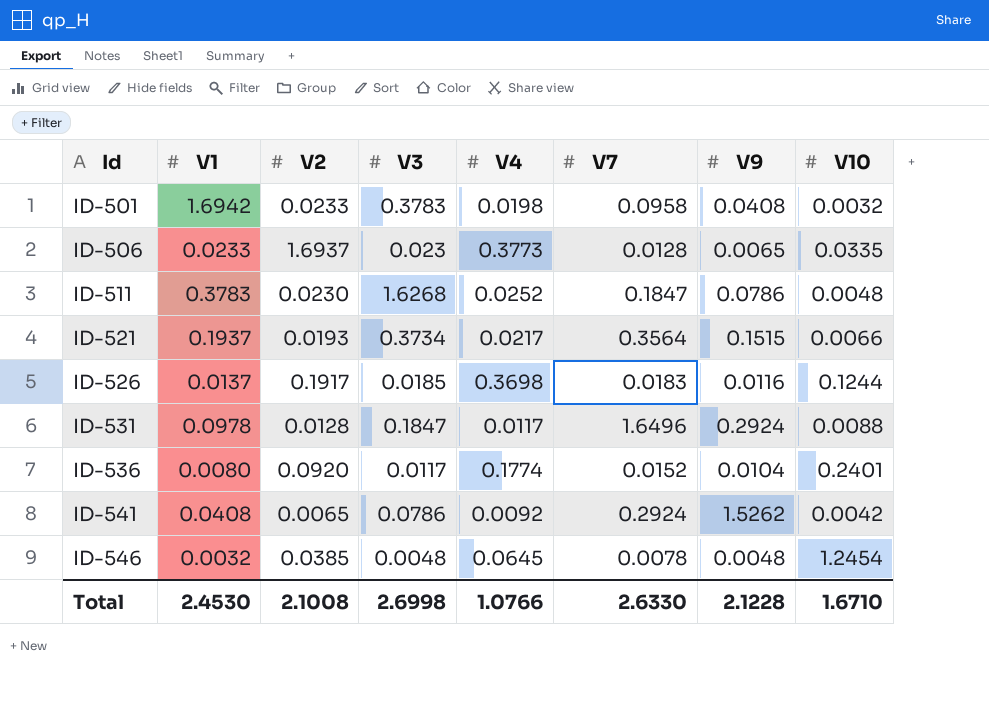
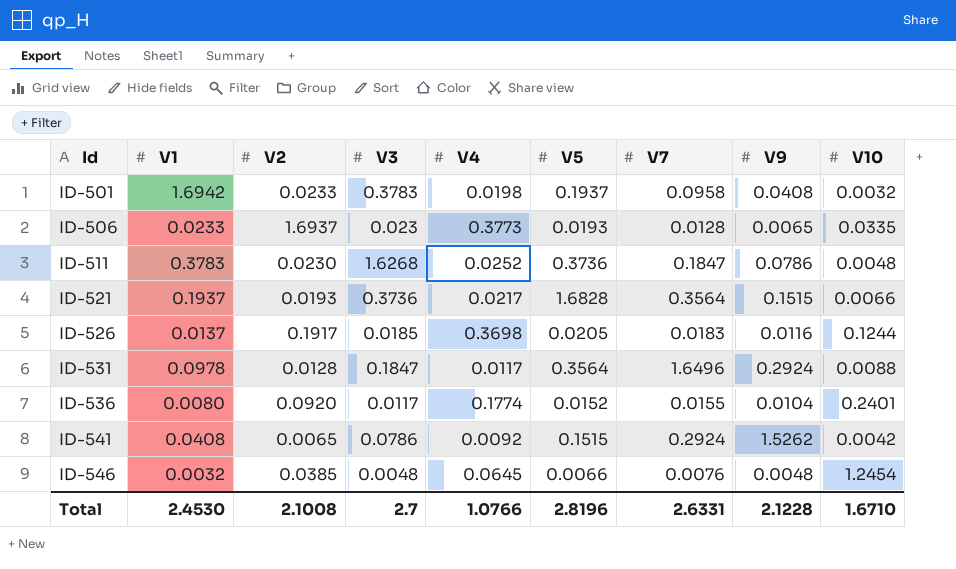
column V5 | position: none -> 6
ID-521 | V3: 0.3734 -> 0.3736
ID-536 | V7: 0.0152 -> 0.0155
ID-546 | V7: 0.0078 -> 0.0076
Total | V3: 2.6998 -> 2.7
Total | V7: 2.6330 -> 2.6331

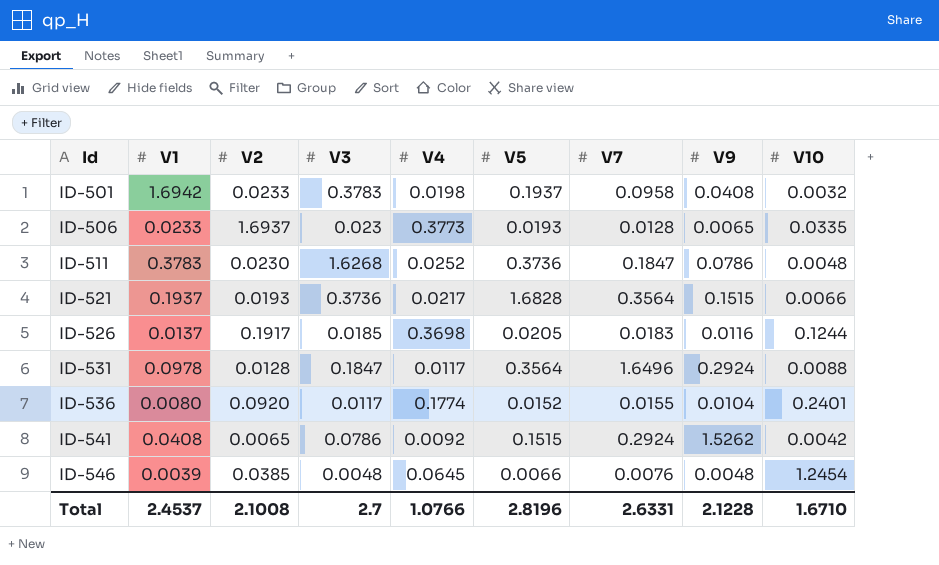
ID-546 | V1: 0.0032 -> 0.0039
Total | V1: 2.4530 -> 2.4537

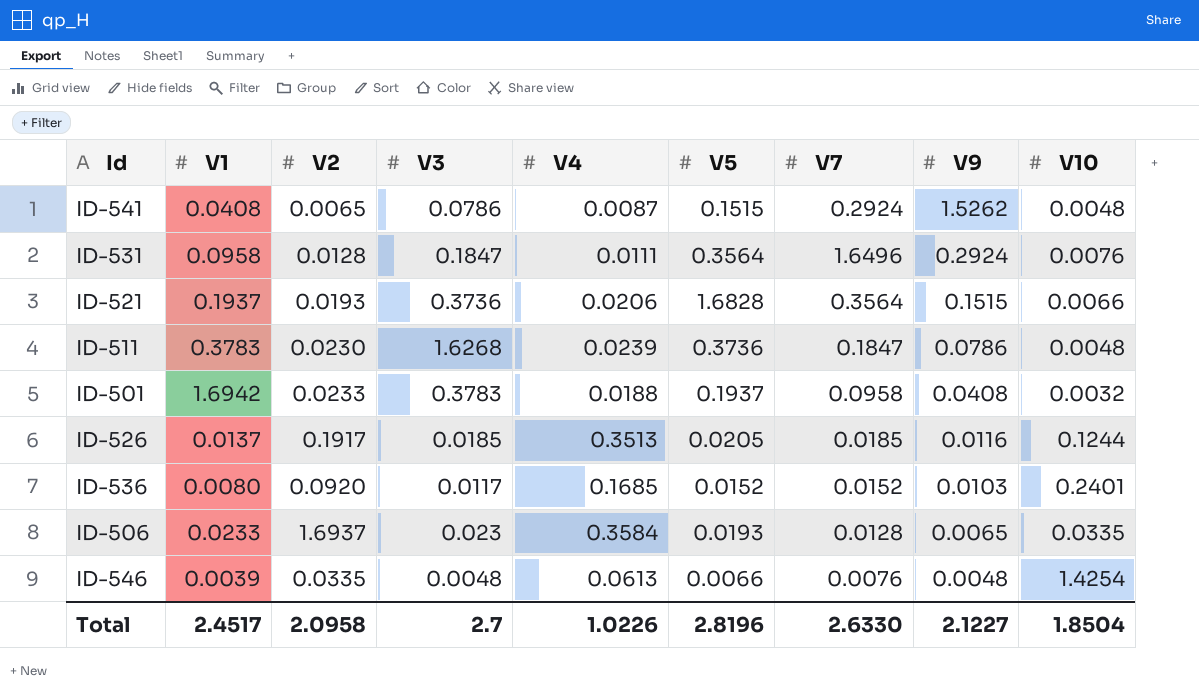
row order: Id ascending -> V9 descending
ID-541 | V4: 0.0092 -> 0.0087
ID-541 | V10: 0.0042 -> 0.0048
ID-531 | V1: 0.0978 -> 0.0958
ID-531 | V4: 0.0117 -> 0.0111
ID-531 | V10: 0.0088 -> 0.0076
ID-521 | V4: 0.0217 -> 0.0206
ID-511 | V4: 0.0252 -> 0.0239
ID-501 | V4: 0.0198 -> 0.0188
ID-526 | V4: 0.3698 -> 0.3513
ID-526 | V7: 0.0183 -> 0.0185
ID-536 | V4: 0.1774 -> 0.1685
ID-536 | V7: 0.0155 -> 0.0152
ID-536 | V9: 0.0104 -> 0.0103
ID-506 | V4: 0.3773 -> 0.3584
ID-546 | V2: 0.0385 -> 0.0335
ID-546 | V4: 0.0645 -> 0.0613
ID-546 | V10: 1.2454 -> 1.4254
Total | V1: 2.4537 -> 2.4517
Total | V2: 2.1008 -> 2.0958
Total | V4: 1.0766 -> 1.0226
Total | V7: 2.6331 -> 2.6330
Total | V9: 2.1228 -> 2.1227
Total | V10: 1.6710 -> 1.8504

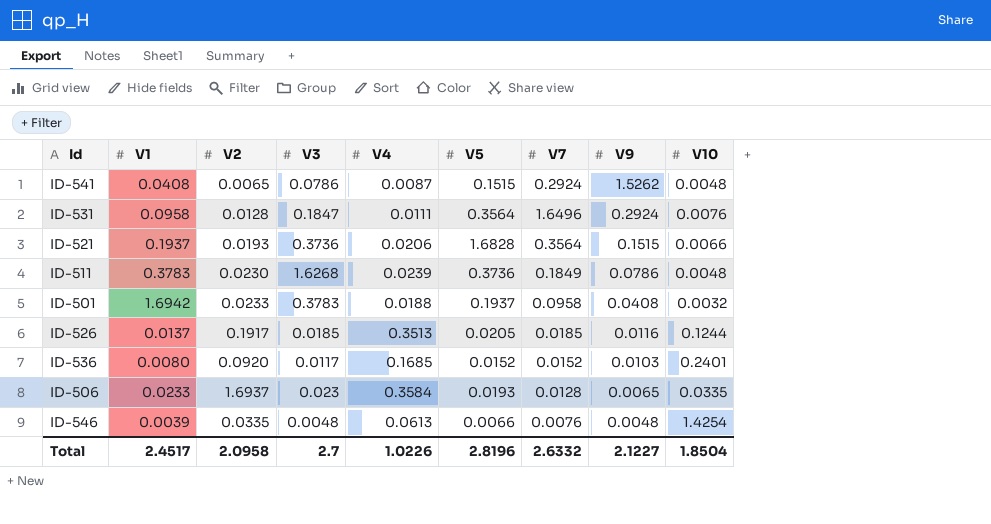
ID-511 | V7: 0.1847 -> 0.1849
Total | V7: 2.6330 -> 2.6332

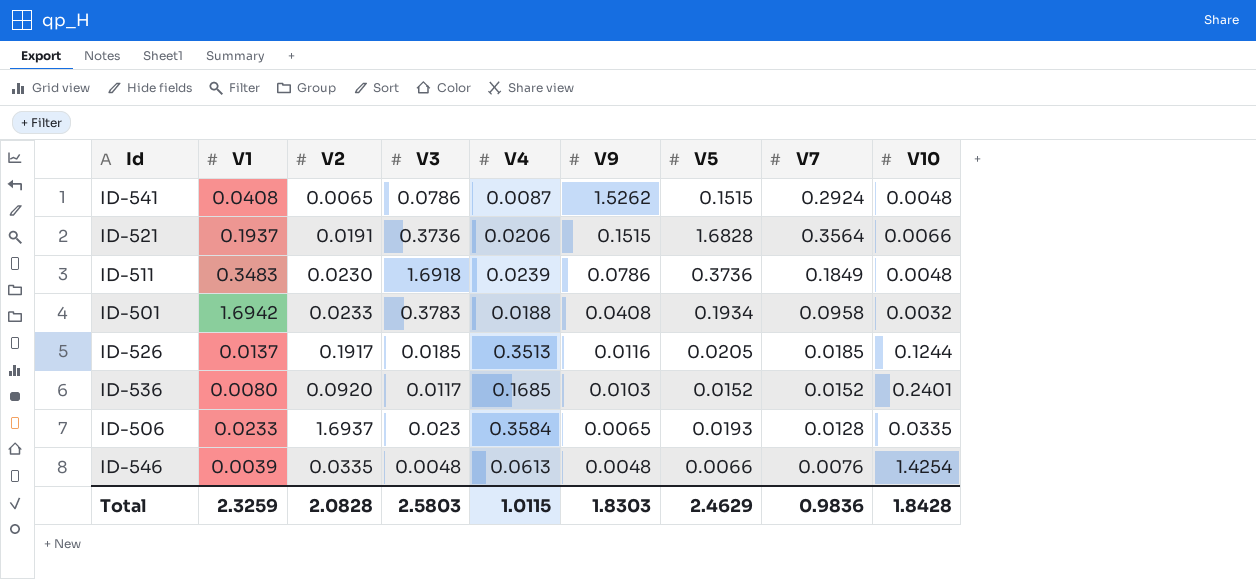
column V9 | position: 8 -> 6
row ID-531: 0.0958 | 0.0128 | 0.1847 | 0.0111 | 0.3564 | 1.6496 | 0.2924 | 0.0076 -> none
ID-521 | V2: 0.0193 -> 0.0191
ID-511 | V1: 0.3783 -> 0.3483
ID-511 | V3: 1.6268 -> 1.6918
ID-501 | V5: 0.1937 -> 0.1934
Total | V1: 2.4517 -> 2.3259
Total | V2: 2.0958 -> 2.0828
Total | V3: 2.7 -> 2.5803
Total | V4: 1.0226 -> 1.0115
Total | V9: 2.1227 -> 1.8303
Total | V5: 2.8196 -> 2.4629
Total | V7: 2.6332 -> 0.9836
Total | V10: 1.8504 -> 1.8428

